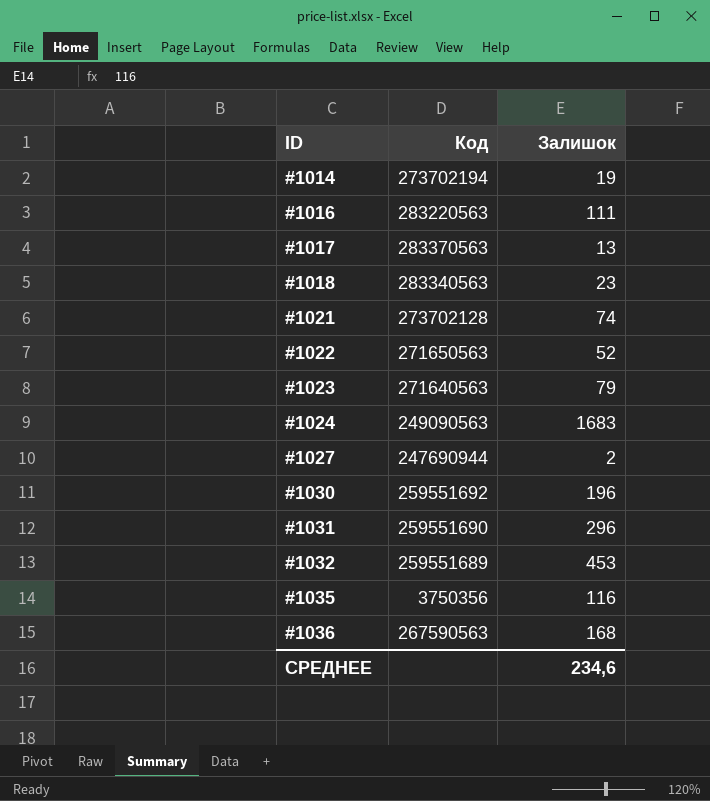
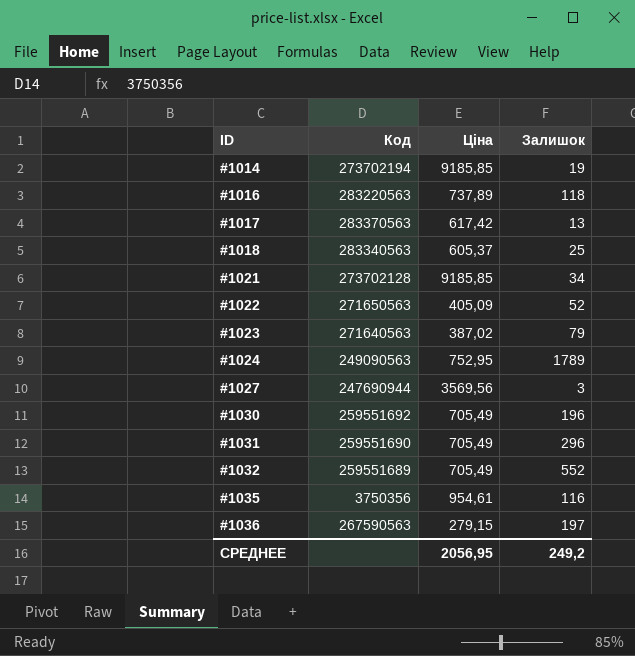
column Ціна | position: none -> 3
#1016 | Залишок: 111 -> 118
#1018 | Залишок: 23 -> 25
#1021 | Залишок: 74 -> 34
#1024 | Залишок: 1683 -> 1789
#1027 | Залишок: 2 -> 3
#1032 | Залишок: 453 -> 552
#1036 | Залишок: 168 -> 197
СРЕДНЕЕ | Залишок: 234,6 -> 249,2

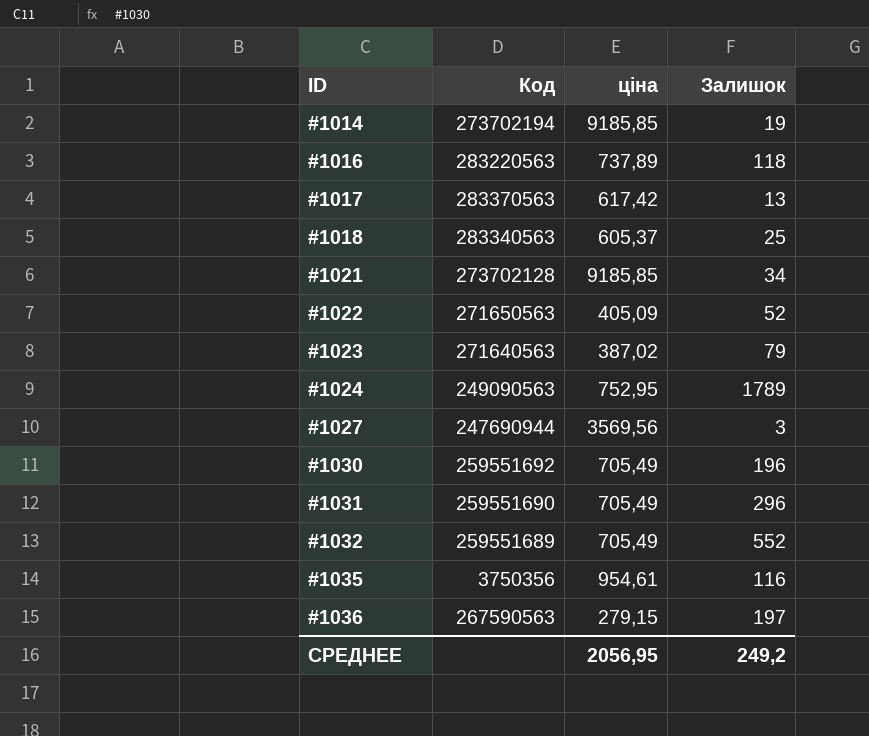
column name: Ціна -> ціна

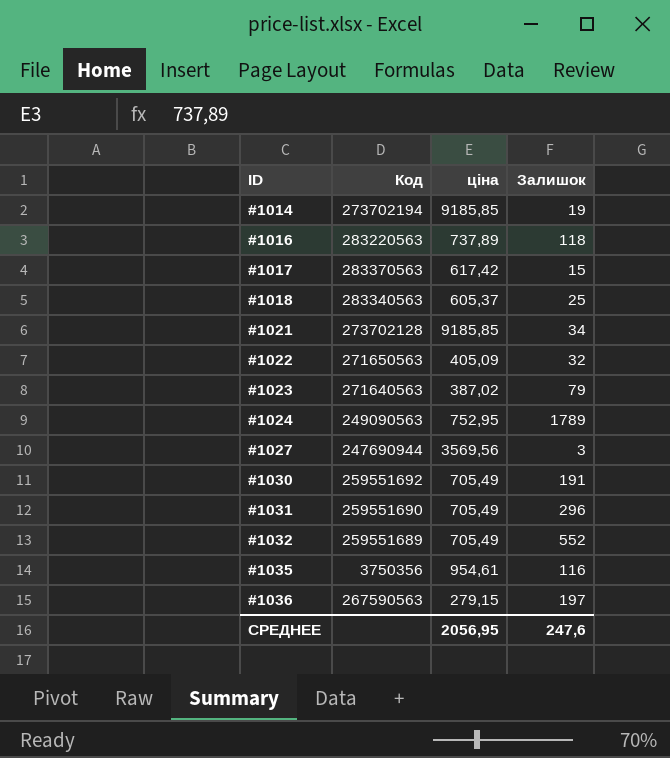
#1017 | Залишок: 13 -> 15
#1022 | Залишок: 52 -> 32
#1030 | Залишок: 196 -> 191
СРЕДНЕЕ | Залишок: 249,2 -> 247,6

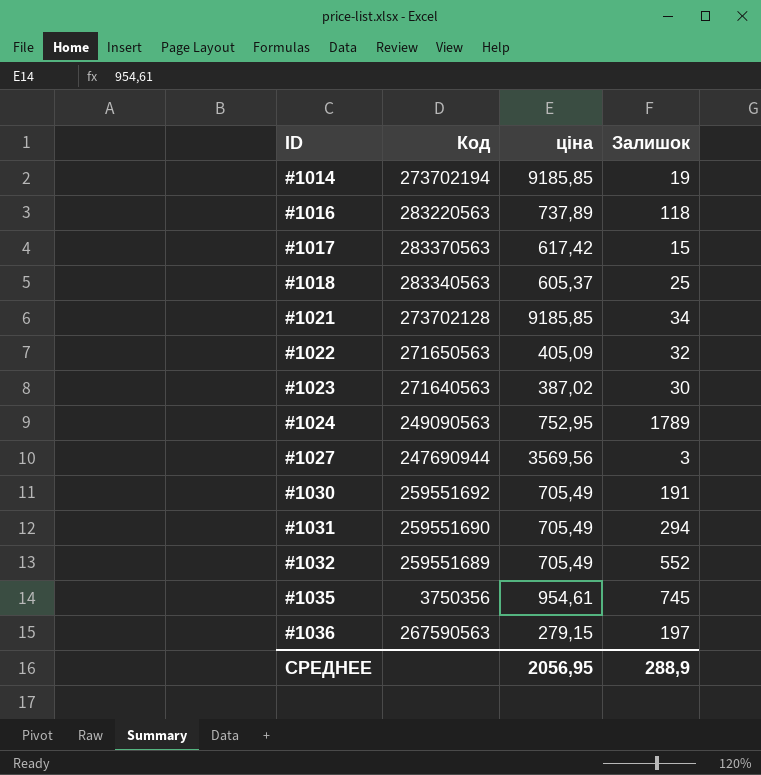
#1023 | Залишок: 79 -> 30
#1031 | Залишок: 296 -> 294
#1035 | Залишок: 116 -> 745
СРЕДНЕЕ | Залишок: 247,6 -> 288,9

